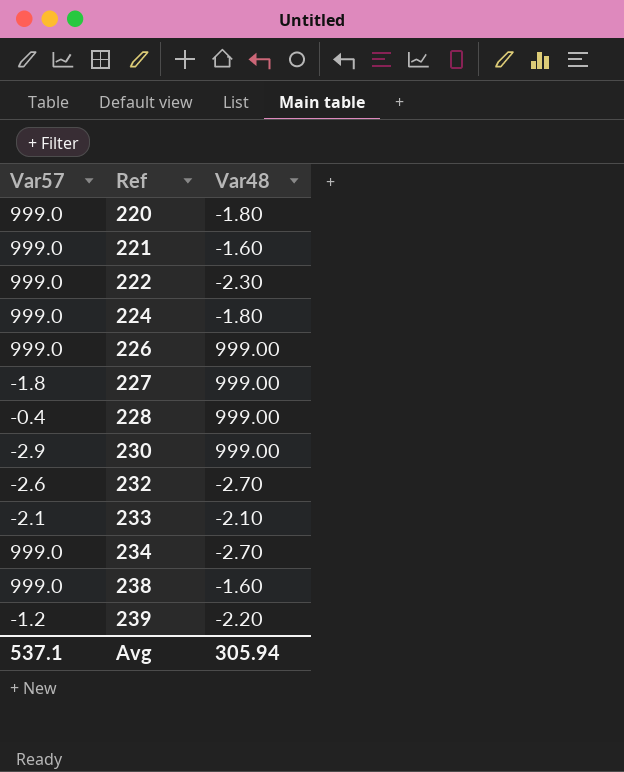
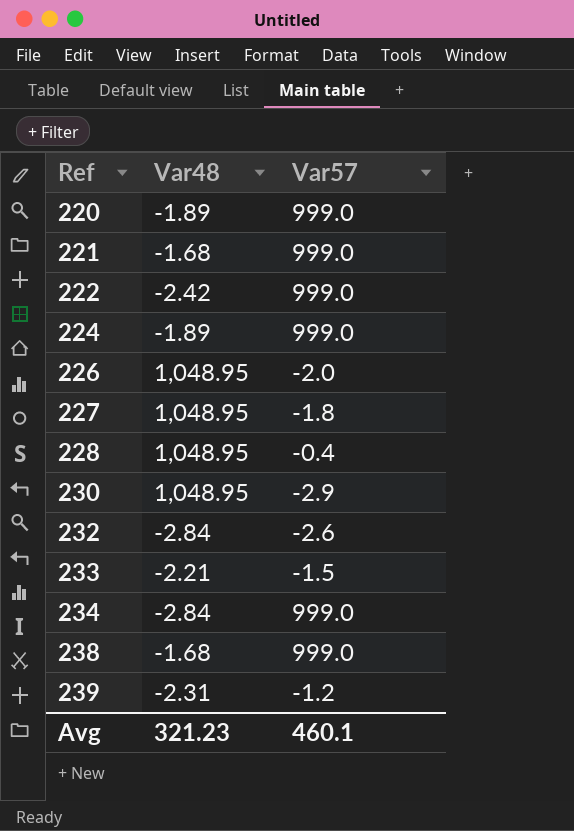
column Var57 | position: 1 -> 3
220 | Var48: -1.80 -> -1.89
221 | Var48: -1.60 -> -1.68
222 | Var48: -2.30 -> -2.42
224 | Var48: -1.80 -> -1.89
226 | Var48: 999.00 -> 1,048.95
226 | Var57: 999.0 -> -2.0
227 | Var48: 999.00 -> 1,048.95
228 | Var48: 999.00 -> 1,048.95
230 | Var48: 999.00 -> 1,048.95
232 | Var48: -2.70 -> -2.84
233 | Var48: -2.10 -> -2.21
233 | Var57: -2.1 -> -1.5
234 | Var48: -2.70 -> -2.84
238 | Var48: -1.60 -> -1.68
239 | Var48: -2.20 -> -2.31
Avg | Var48: 305.94 -> 321.23
Avg | Var57: 537.1 -> 460.1

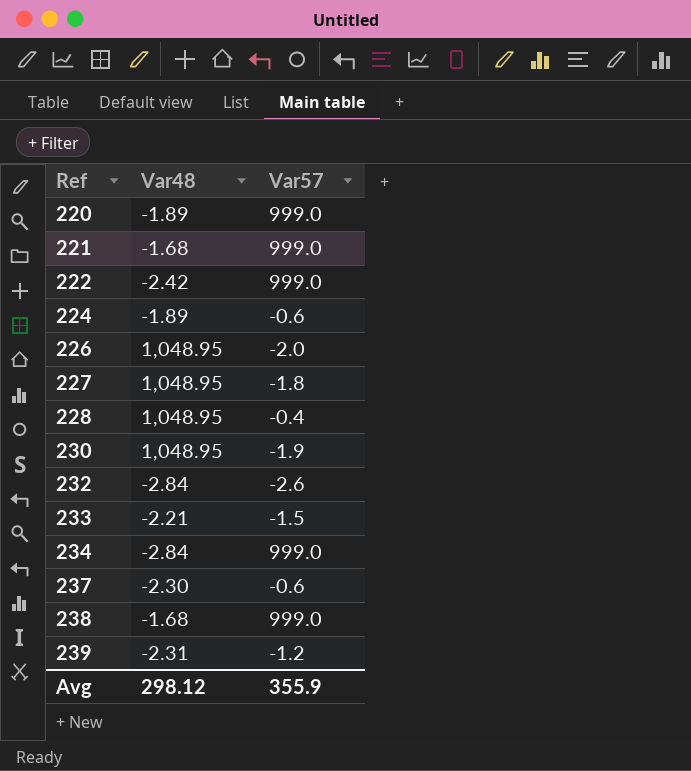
224 | Var57: 999.0 -> -0.6
230 | Var57: -2.9 -> -1.9
row 237: none -> -2.30 | -0.6
Avg | Var48: 321.23 -> 298.12
Avg | Var57: 460.1 -> 355.9

